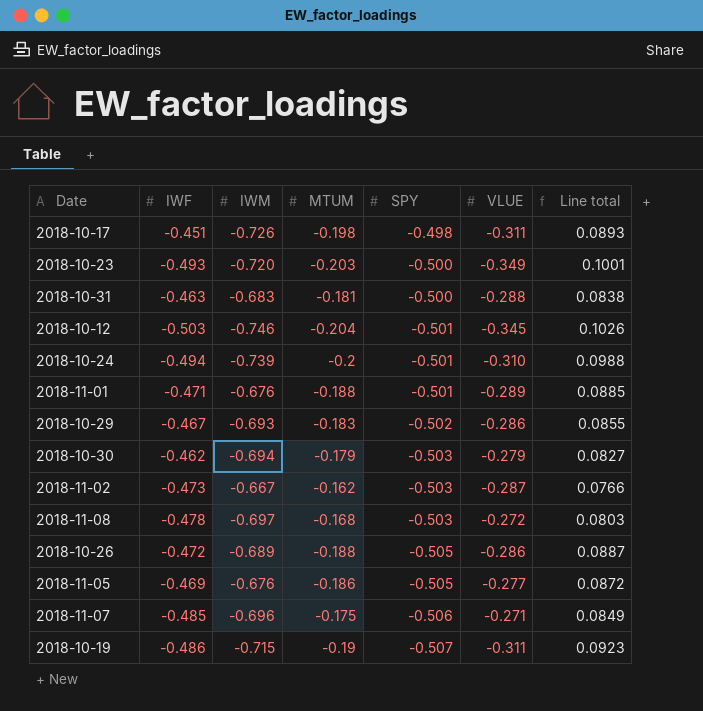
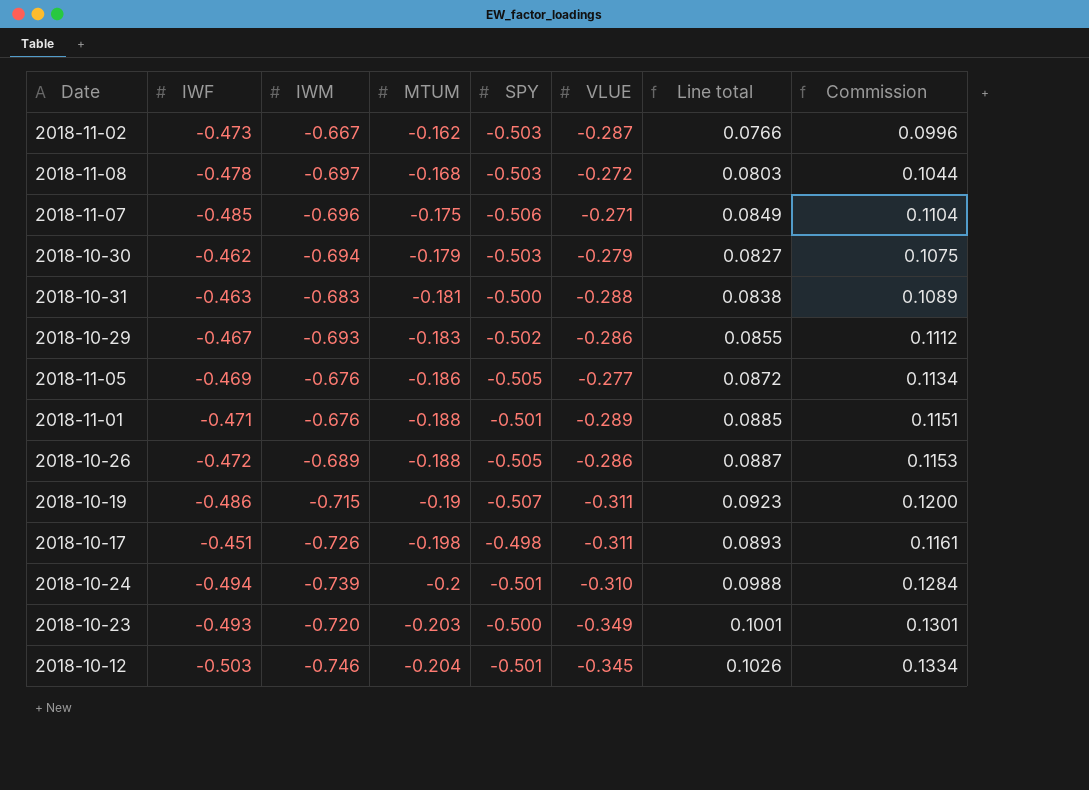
row order: SPY descending -> MTUM descending
column Commission | formula: none -> [Line total] * 1.3

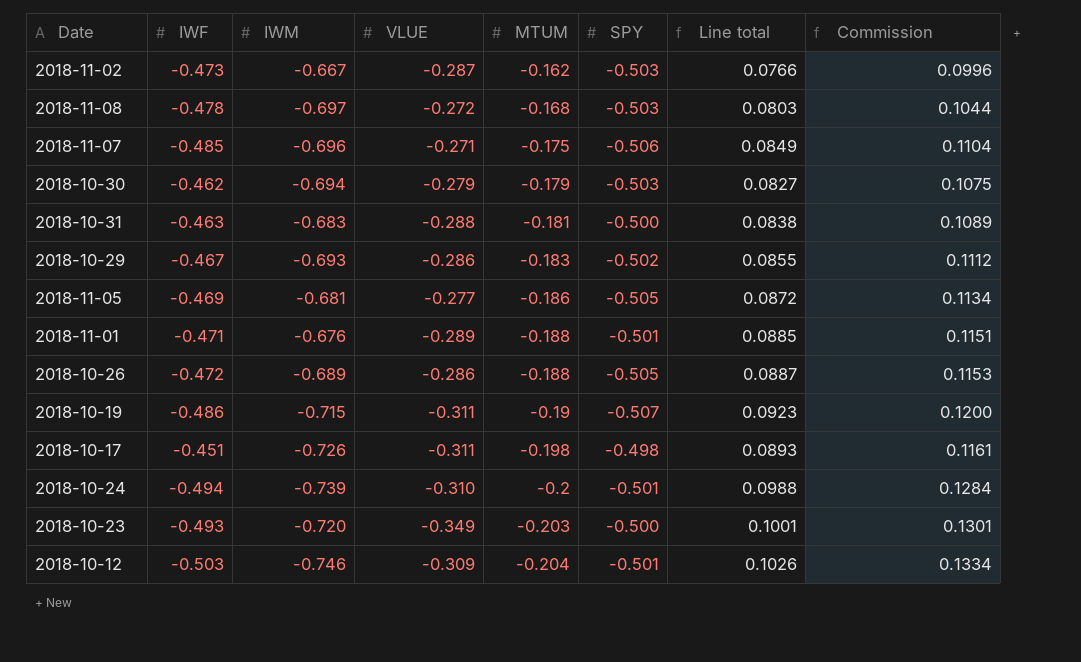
column VLUE | position: 6 -> 4
2018-11-05 | IWM: -0.676 -> -0.681
2018-10-12 | VLUE: -0.345 -> -0.309

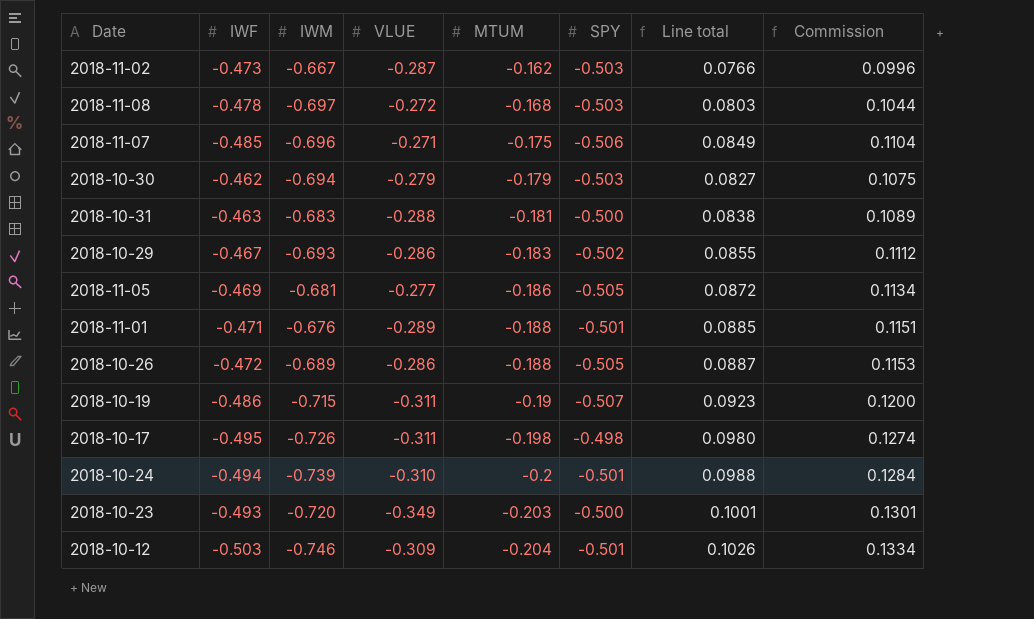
2018-10-17 | IWF: -0.451 -> -0.495
2018-10-17 | Line total: 0.0893 -> 0.0980
2018-10-17 | Commission: 0.1161 -> 0.1274

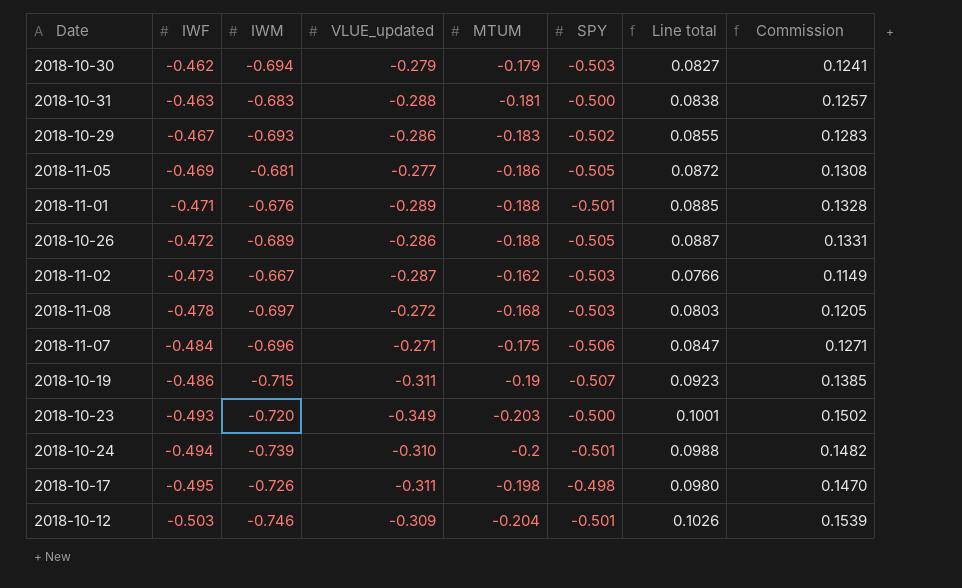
row order: MTUM descending -> IWF descending
column name: VLUE -> VLUE_updated
column Commission | formula: [Line total] * 1.3 -> [Line total] * 1.5
2018-11-07 | IWF: -0.485 -> -0.484
2018-11-07 | Line total: 0.0849 -> 0.0847

